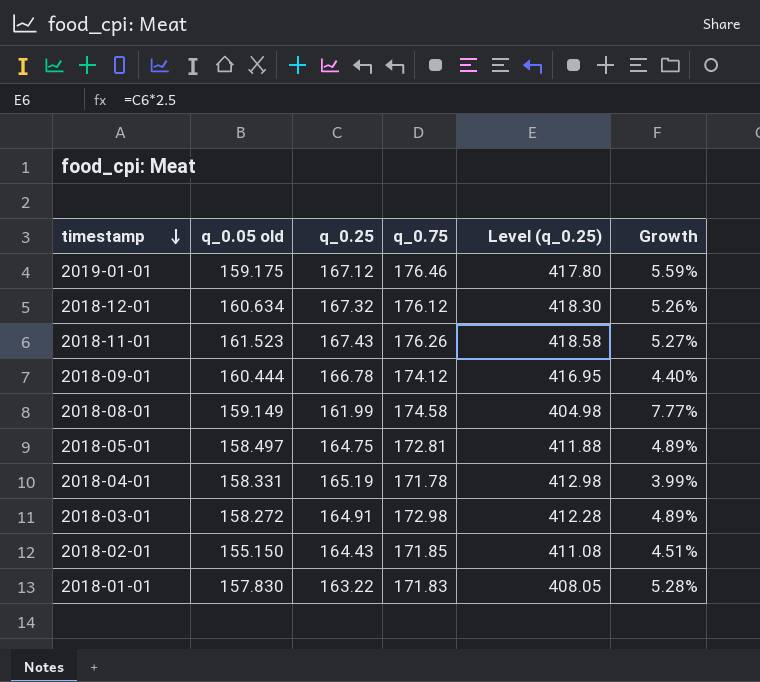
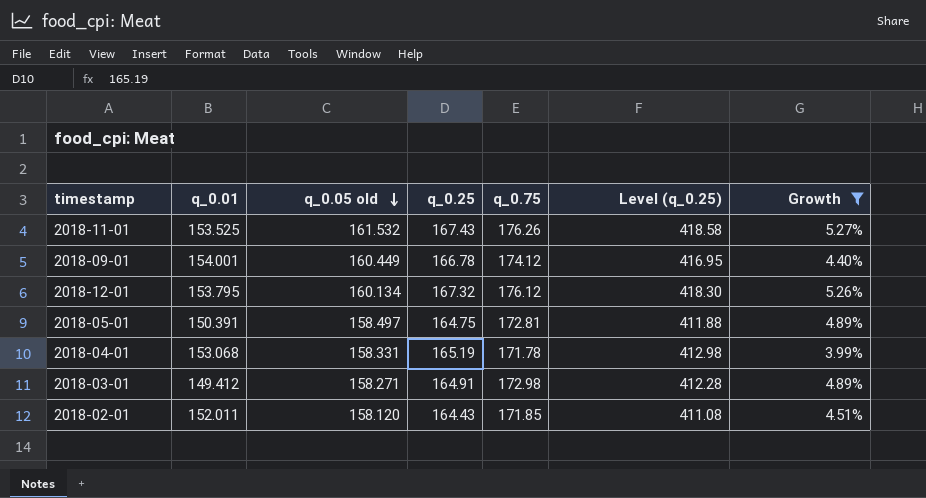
filter: none -> Growth <= 5.27%
row order: timestamp descending -> q_0.05 old descending
column q_0.01 | position: none -> 2
2018-11-01 | q_0.05 old: 161.523 -> 161.532
2018-09-01 | q_0.05 old: 160.444 -> 160.449
2018-12-01 | q_0.05 old: 160.634 -> 160.134
2018-03-01 | q_0.05 old: 158.272 -> 158.271
2018-02-01 | q_0.05 old: 155.150 -> 158.120

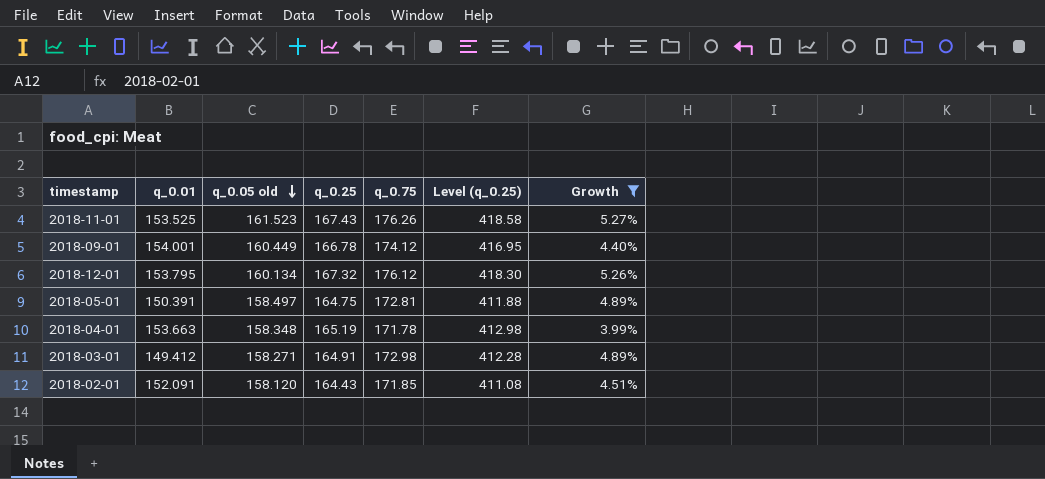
2018-11-01 | q_0.05 old: 161.532 -> 161.523
2018-04-01 | q_0.01: 153.068 -> 153.663
2018-04-01 | q_0.05 old: 158.331 -> 158.348
2018-02-01 | q_0.01: 152.011 -> 152.091

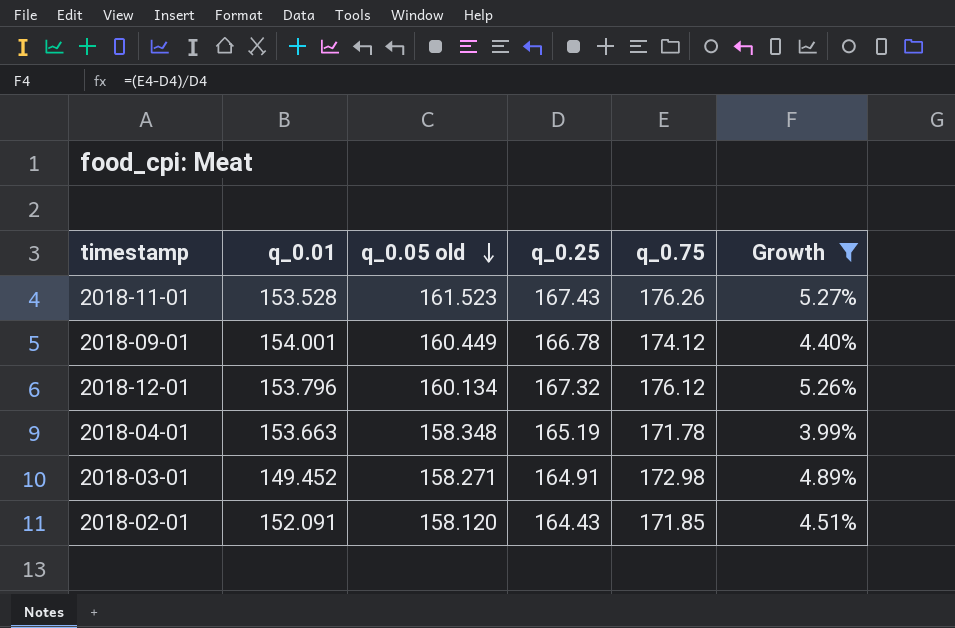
column Level (q_0.25) | formula: [q_0.25] * 2.5 -> none
row 2018-05-01: 150.391 | 158.497 | 164.75 | 172.81 | 411.88 | 4.89% -> none
2018-11-01 | q_0.01: 153.525 -> 153.528
2018-12-01 | q_0.01: 153.795 -> 153.796
2018-03-01 | q_0.01: 149.412 -> 149.452

